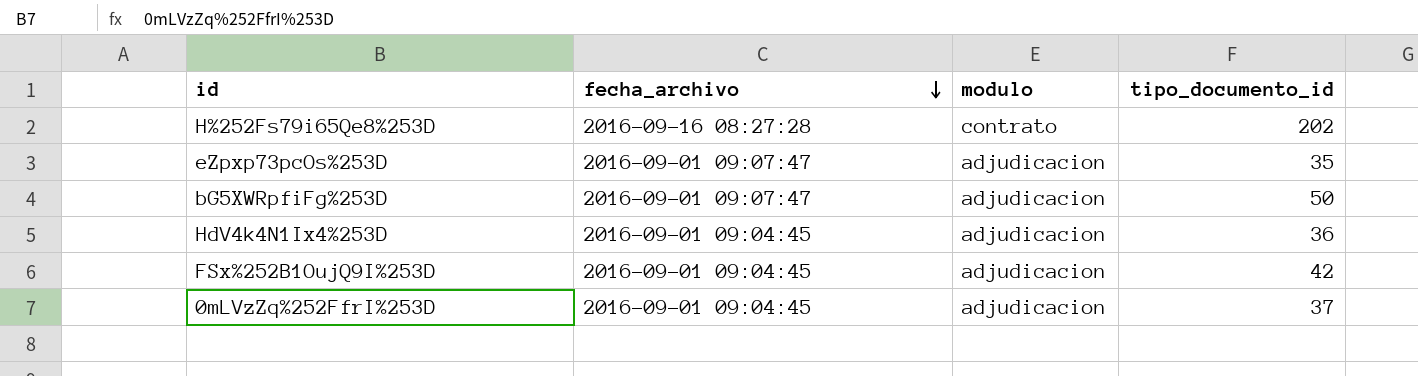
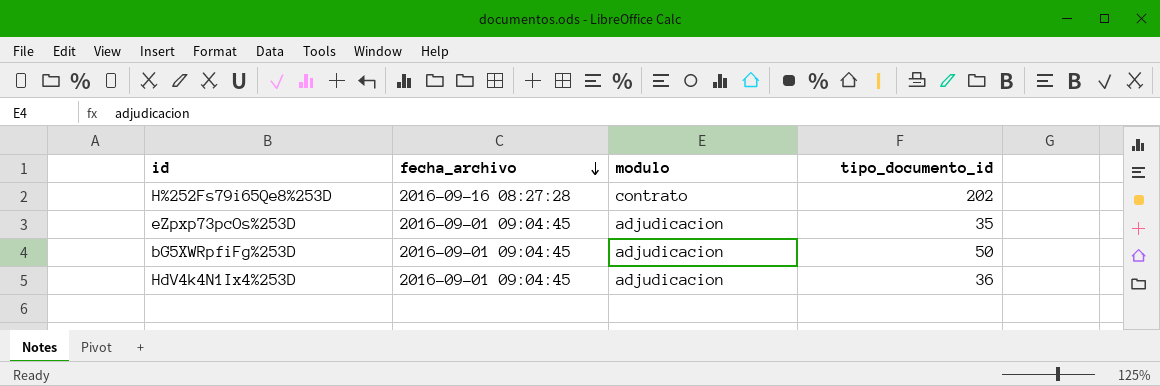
row FSx%252B1OujQ9I%253D: 2016-09-01 09:04:45 | adjudicacion | 42 -> none
row 0mLVzZq%252FfrI%253D: 2016-09-01 09:04:45 | adjudicacion | 37 -> none
eZpxp73pcOs%253D | fecha_archivo: 2016-09-01 09:07:47 -> 2016-09-01 09:04:45
bG5XWRpfiFg%253D | fecha_archivo: 2016-09-01 09:07:47 -> 2016-09-01 09:04:45

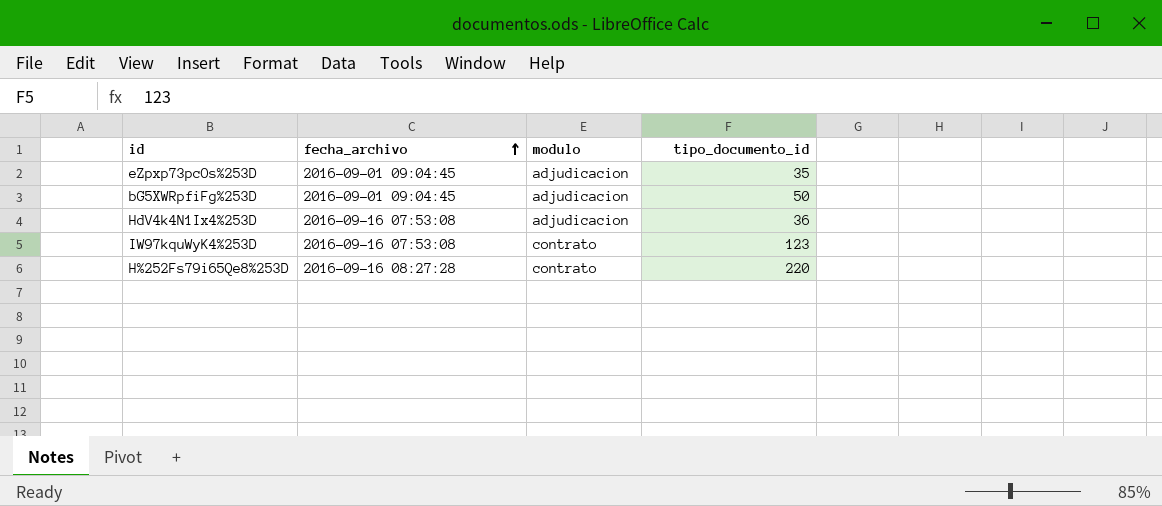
row order: fecha_archivo descending -> fecha_archivo ascending
HdV4k4N1Ix4%253D | fecha_archivo: 2016-09-01 09:04:45 -> 2016-09-16 07:53:08
row IW97kquWyK4%253D: none -> 2016-09-16 07:53:08 | contrato | 123
H%252Fs79i65Qe8%253D | tipo_documento_id: 202 -> 220

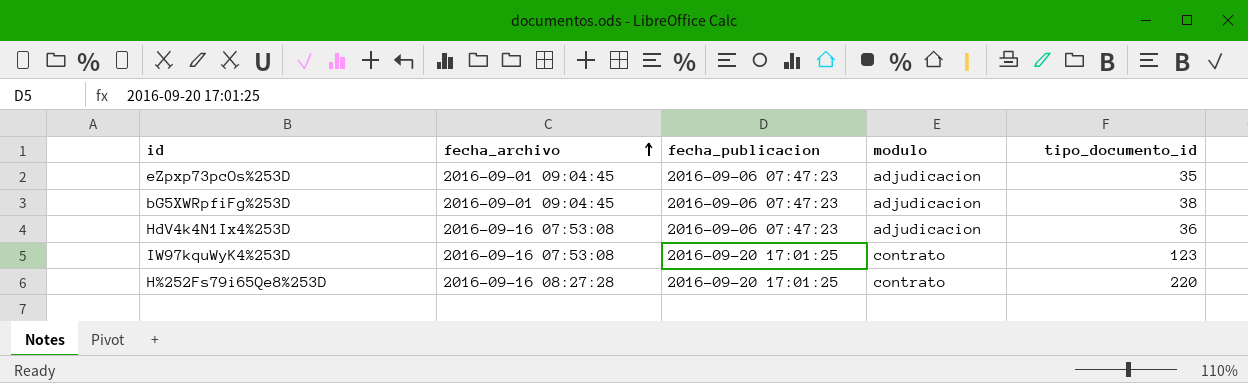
column fecha_publicacion | position: none -> 3
bG5XWRpfiFg%253D | tipo_documento_id: 50 -> 38

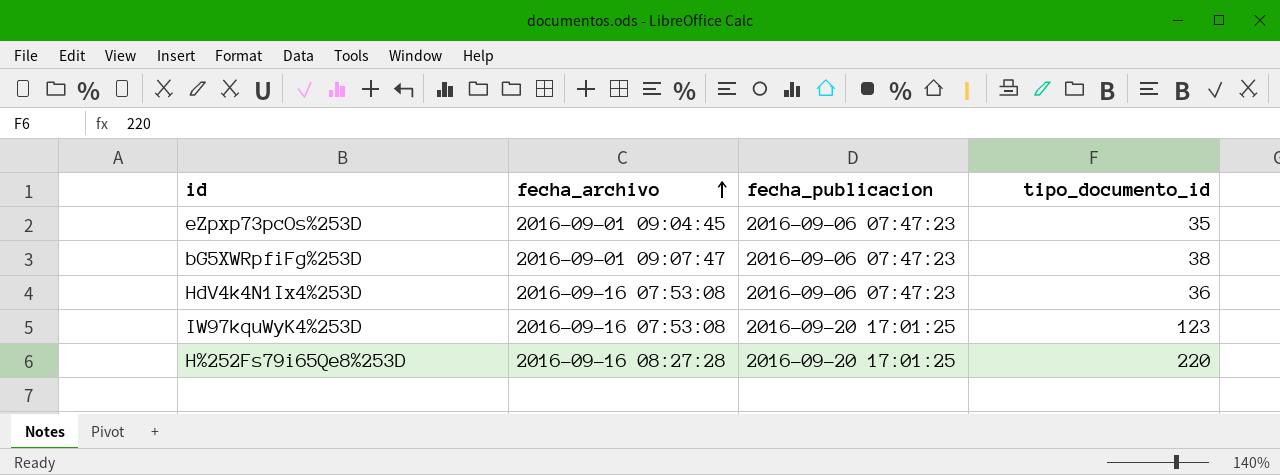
column modulo | position: 4 -> none
bG5XWRpfiFg%253D | fecha_archivo: 2016-09-01 09:04:45 -> 2016-09-01 09:07:47

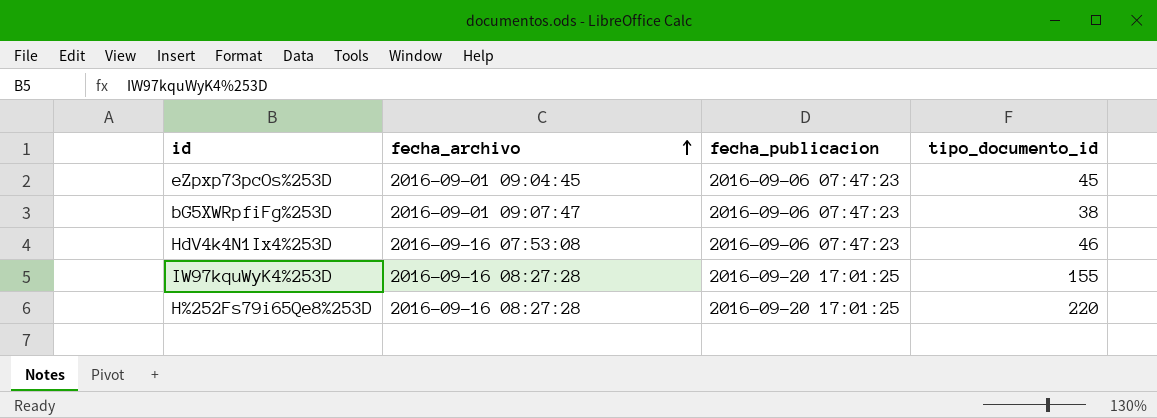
eZpxp73pcOs%253D | tipo_documento_id: 35 -> 45
HdV4k4N1Ix4%253D | tipo_documento_id: 36 -> 46
IW97kquWyK4%253D | fecha_archivo: 2016-09-16 07:53:08 -> 2016-09-16 08:27:28
IW97kquWyK4%253D | tipo_documento_id: 123 -> 155

